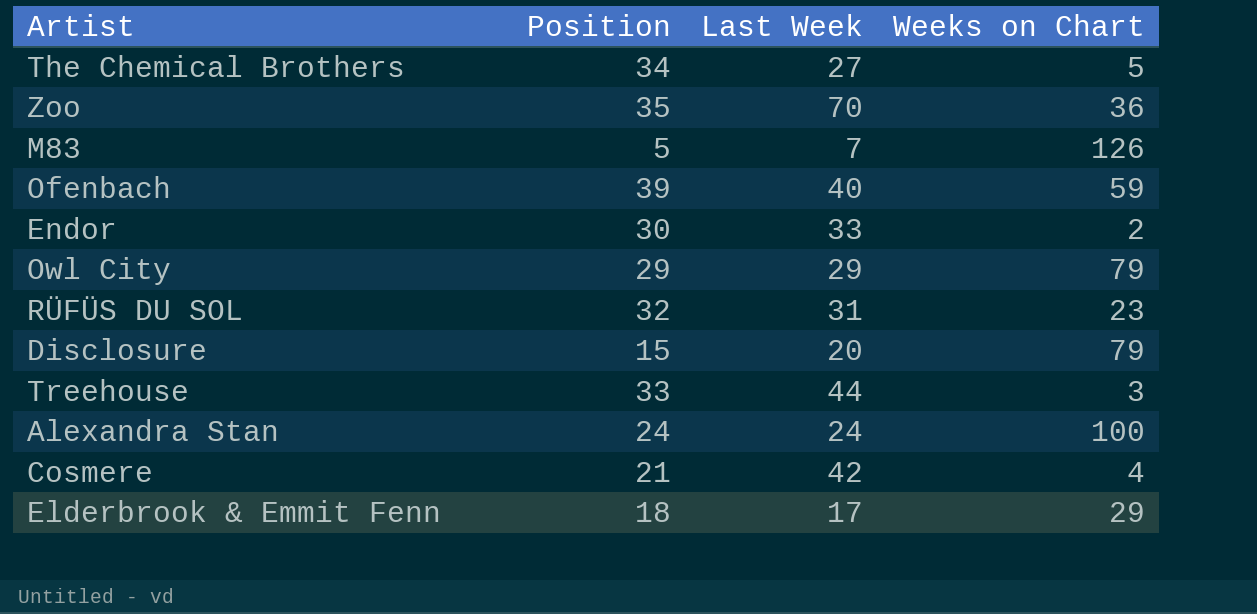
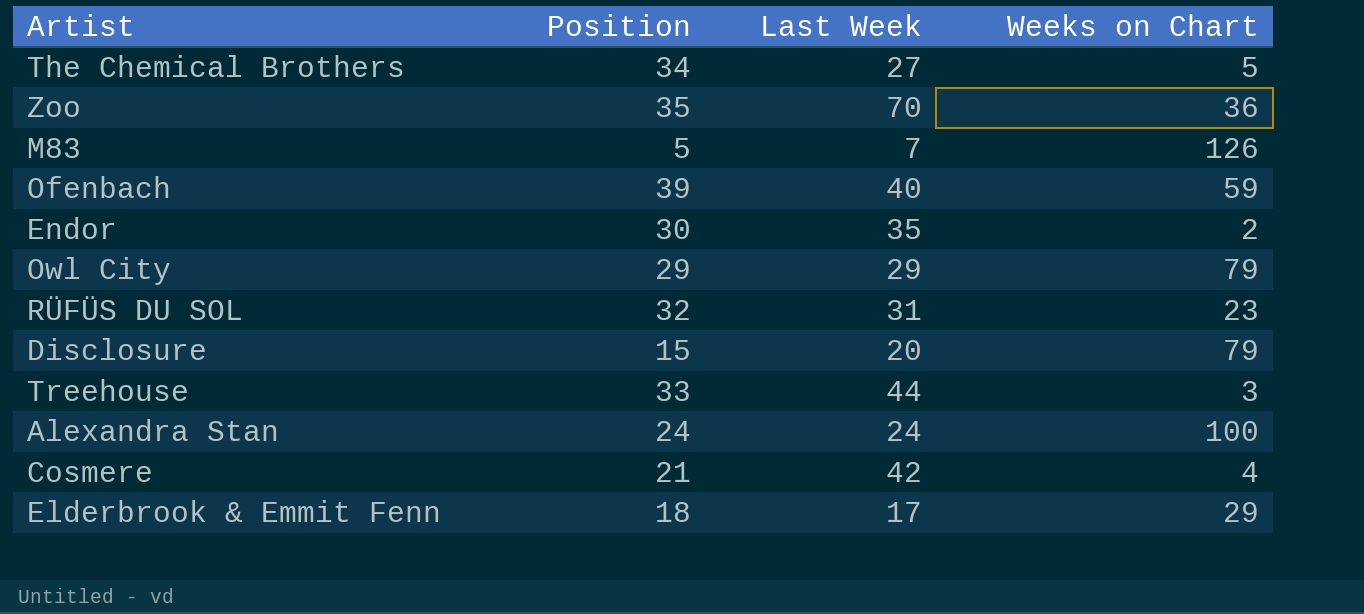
Endor | Last Week: 33 -> 35

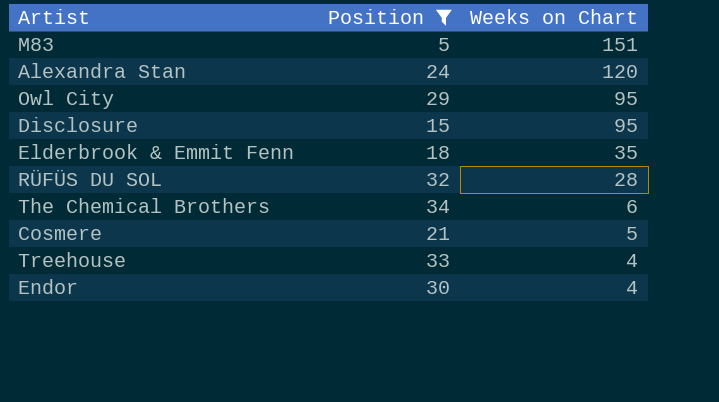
filter: none -> Position <= 34
row order: none -> Weeks on Chart descending
column Last Week | position: 3 -> none
M83 | Weeks on Chart: 126 -> 151
Alexandra Stan | Weeks on Chart: 100 -> 120
Owl City | Weeks on Chart: 79 -> 95
Disclosure | Weeks on Chart: 79 -> 95
Elderbrook & Emmit Fenn | Weeks on Chart: 29 -> 35
RÜFÜS DU SOL | Weeks on Chart: 23 -> 28
The Chemical Brothers | Weeks on Chart: 5 -> 6
Cosmere | Weeks on Chart: 4 -> 5
Treehouse | Weeks on Chart: 3 -> 4
Endor | Weeks on Chart: 2 -> 4

